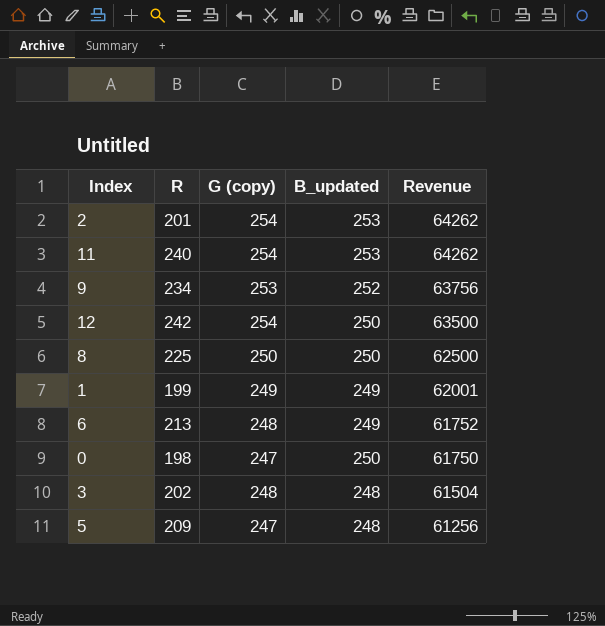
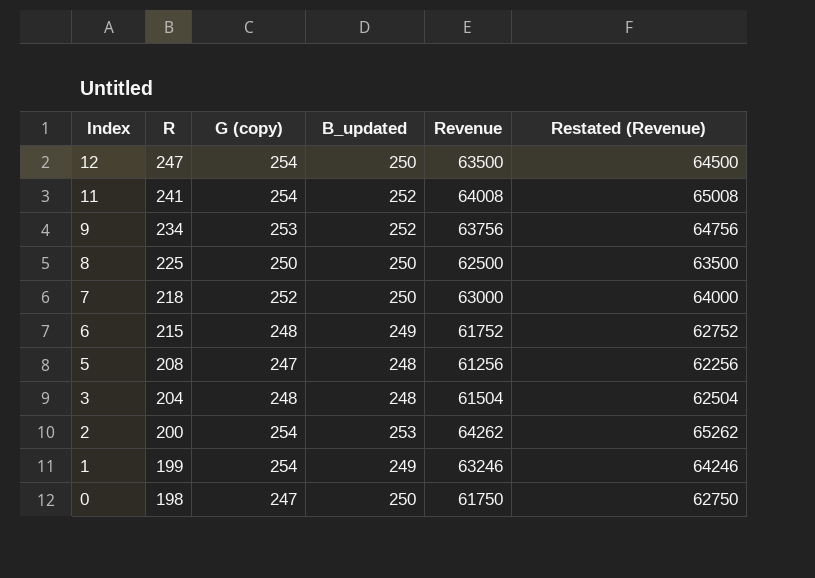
row order: Revenue descending -> Index descending
column Restated (Revenue) | formula: none -> [Revenue] + 1000
12 | R: 242 -> 247
11 | R: 240 -> 241
11 | B_updated: 253 -> 252
11 | Revenue: 64262 -> 64008
row 7: none -> 218 | 252 | 250 | 63000 | 64000
6 | R: 213 -> 215
5 | R: 209 -> 208
3 | R: 202 -> 204
2 | R: 201 -> 200
1 | G (copy): 249 -> 254
1 | Revenue: 62001 -> 63246

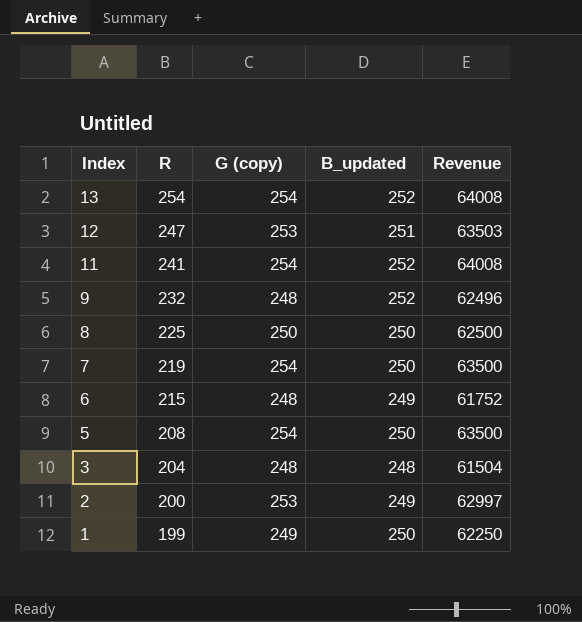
column Restated (Revenue) | formula: [Revenue] + 1000 -> none
row 0: 198 | 247 | 250 | 61750 | 62750 -> none
row 13: none -> 254 | 254 | 252 | 64008
12 | G (copy): 254 -> 253
12 | B_updated: 250 -> 251
12 | Revenue: 63500 -> 63503
9 | R: 234 -> 232
9 | G (copy): 253 -> 248
9 | Revenue: 63756 -> 62496
7 | R: 218 -> 219
7 | G (copy): 252 -> 254
7 | Revenue: 63000 -> 63500
5 | G (copy): 247 -> 254
5 | B_updated: 248 -> 250
5 | Revenue: 61256 -> 63500
2 | G (copy): 254 -> 253
2 | B_updated: 253 -> 249
2 | Revenue: 64262 -> 62997
1 | G (copy): 254 -> 249
1 | B_updated: 249 -> 250
1 | Revenue: 63246 -> 62250

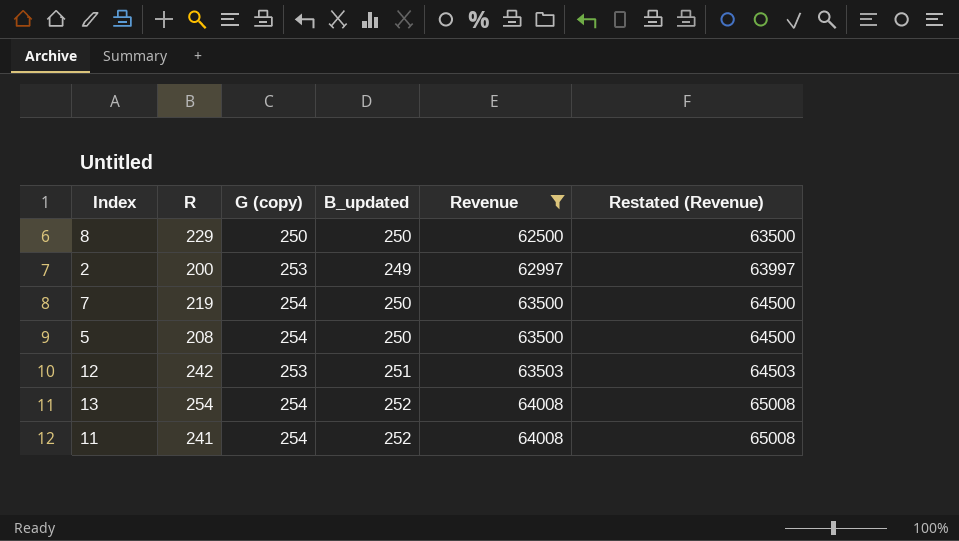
filter: none -> Revenue >= 62500
row order: Index descending -> Revenue ascending
column Restated (Revenue) | formula: none -> [Revenue] + 1000
8 | R: 225 -> 229
12 | R: 247 -> 242

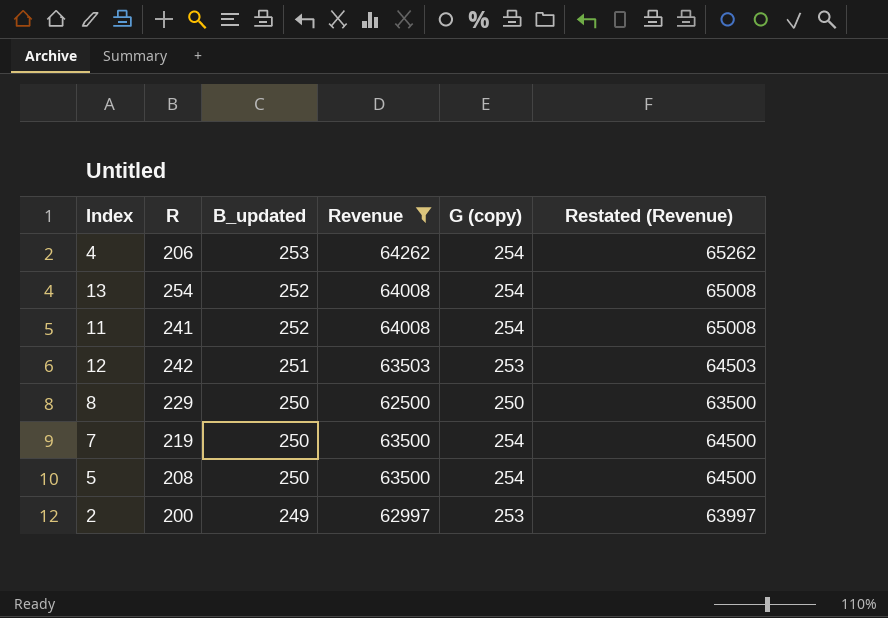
row order: Revenue ascending -> B_updated descending
column G (copy) | position: 3 -> 5
row 4: none -> 206 | 253 | 64262 | 254 | 65262

